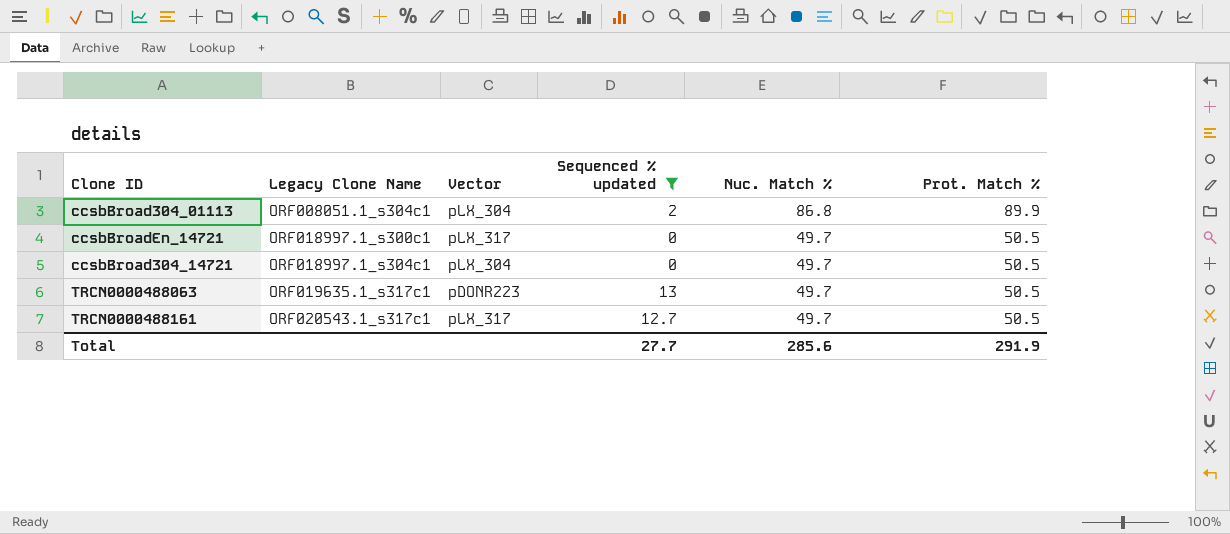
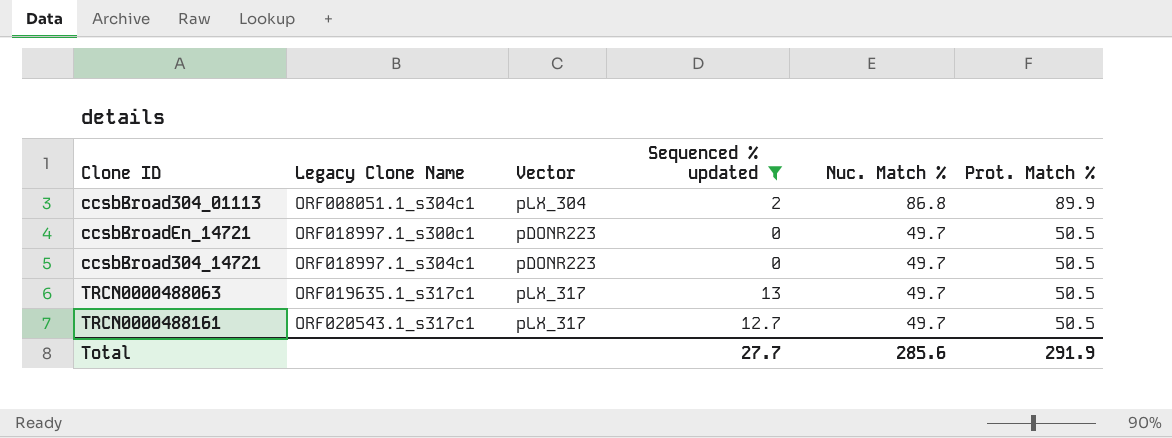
ccsbBroadEn_14721 | Vector: pLX_317 -> pDONR223
ccsbBroad304_14721 | Vector: pLX_304 -> pDONR223
TRCN0000488063 | Vector: pDONR223 -> pLX_317

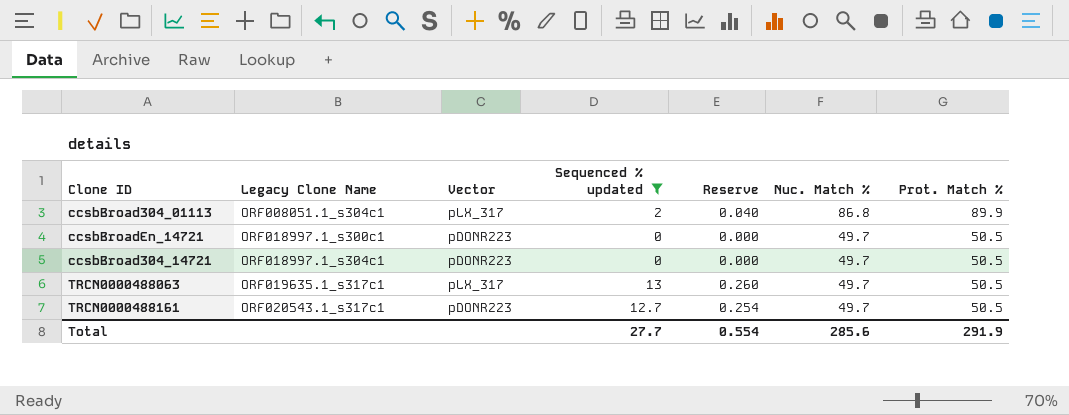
column Reserve | formula: none -> [Sequenced % updated] * 0.02
ccsbBroad304_01113 | Vector: pLX_304 -> pLX_317
TRCN0000488161 | Vector: pLX_317 -> pDONR223

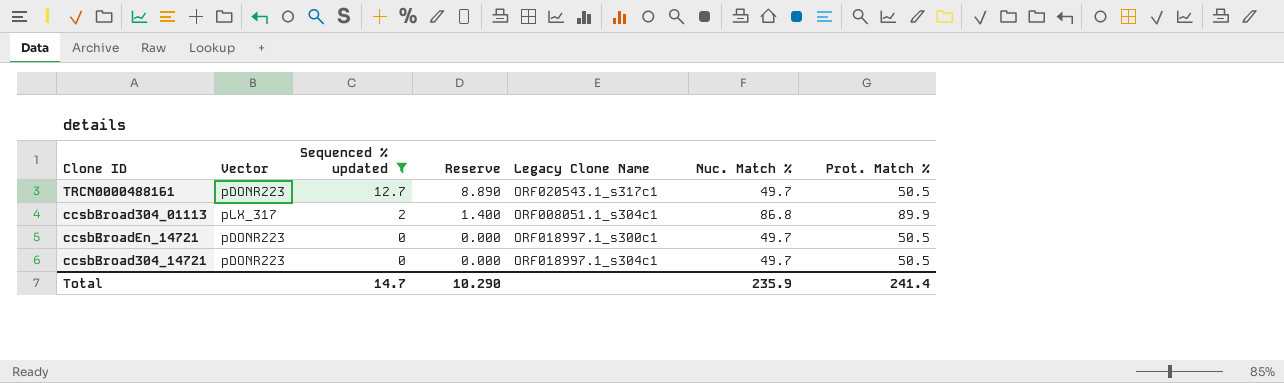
row order: Legacy Clone Name ascending -> Sequenced % updated descending
column Reserve | formula: [Sequenced % updated] * 0.02 -> [Sequenced % updated] * 0.7
column Legacy Clone Name | position: 2 -> 5
row TRCN0000488063: ORF019635.1_s317c1 | pLX_317 | 13 | 0.260 | 49.7 | 50.5 -> none
Total | Sequenced % updated: 27.7 -> 14.7
Total | Reserve: 0.554 -> 10.290
Total | Nuc. Match %: 285.6 -> 235.9
Total | Prot. Match %: 291.9 -> 241.4

